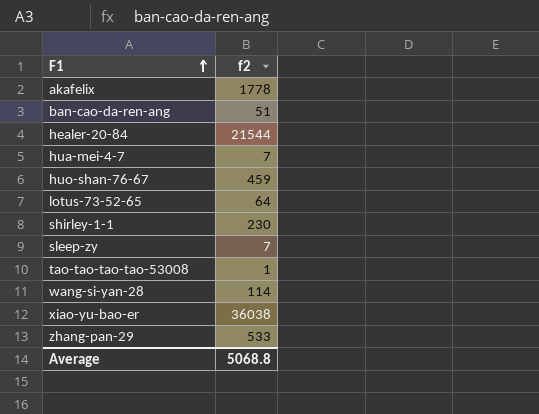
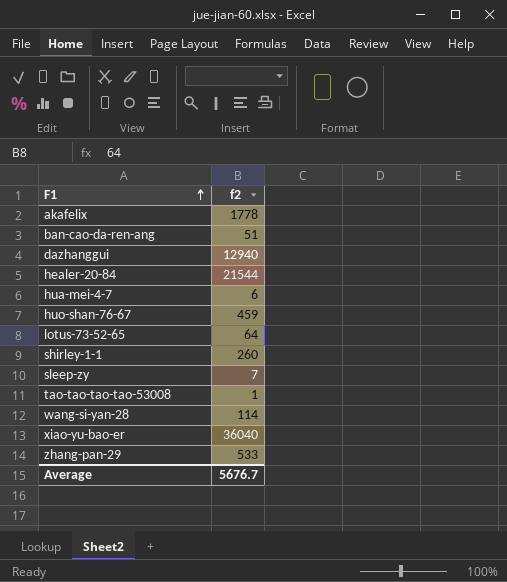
row dazhanggui: none -> 12940
hua-mei-4-7 | f2: 7 -> 6
shirley-1-1 | f2: 230 -> 260
xiao-yu-bao-er | f2: 36038 -> 36040
Average | f2: 5068.8 -> 5676.7

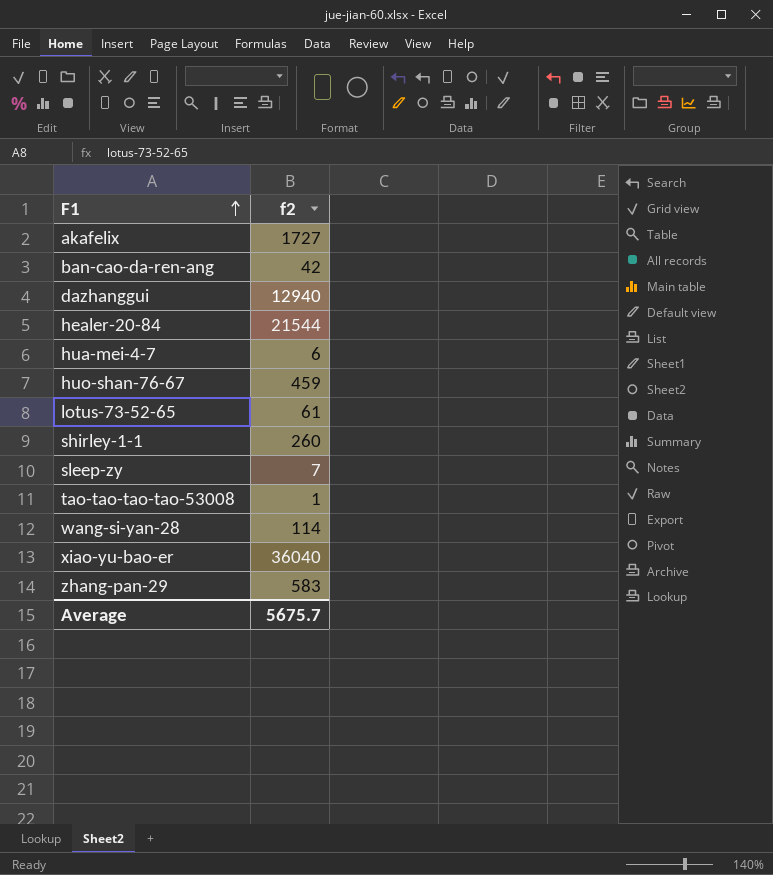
akafelix | f2: 1778 -> 1727
ban-cao-da-ren-ang | f2: 51 -> 42
lotus-73-52-65 | f2: 64 -> 61
zhang-pan-29 | f2: 533 -> 583
Average | f2: 5676.7 -> 5675.7

